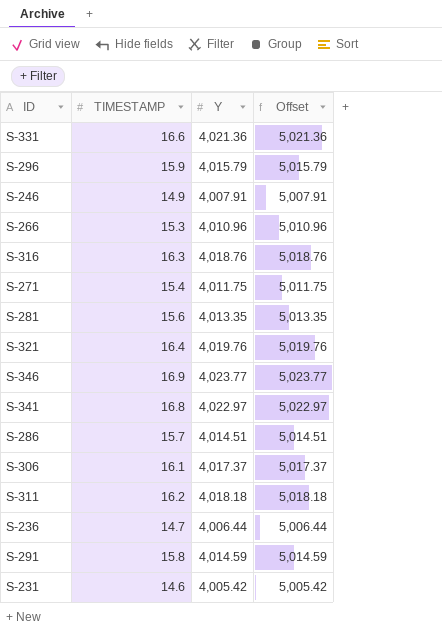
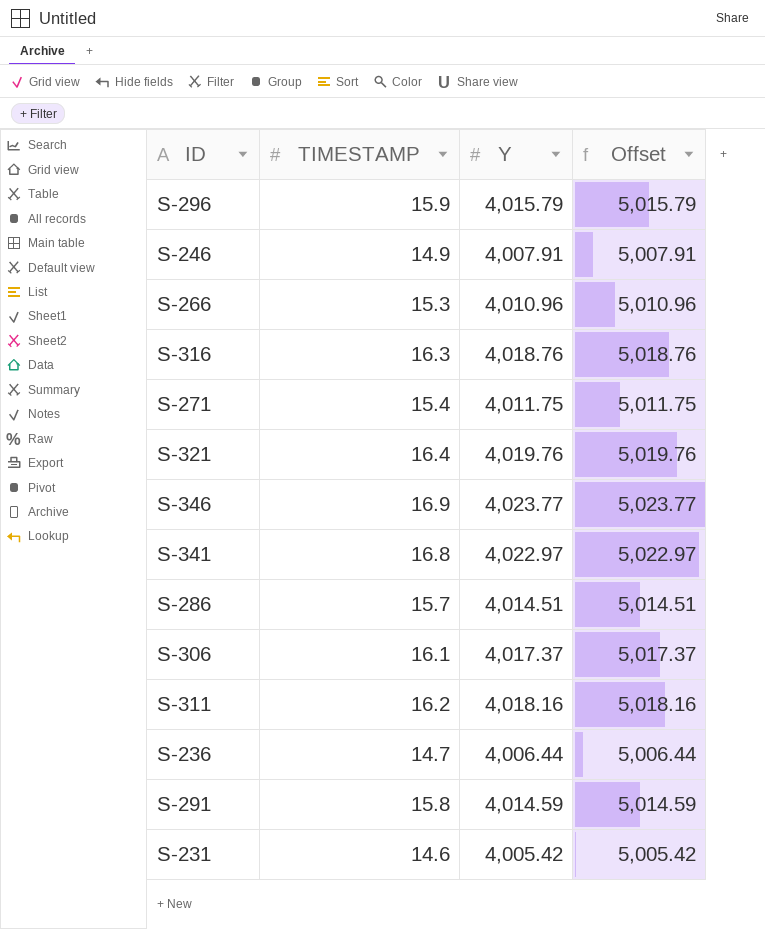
row S-331: 16.6 | 4,021.36 | 5,021.36 -> none
row S-281: 15.6 | 4,013.35 | 5,013.35 -> none
S-311 | Y: 4,018.18 -> 4,018.16
S-311 | Offset: 5,018.18 -> 5,018.16

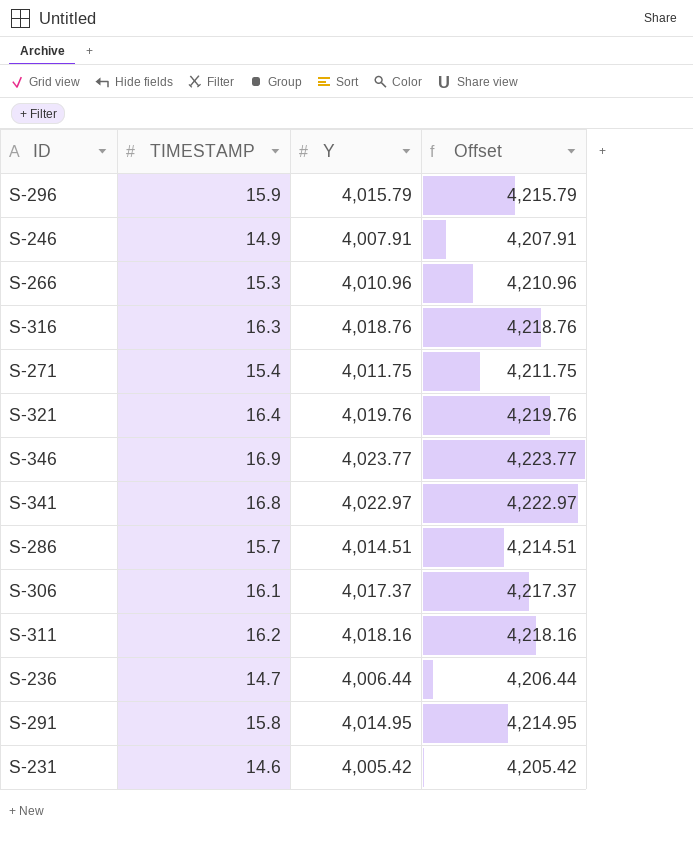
column Offset | formula: [Y] + 1000 -> [Y] + 200
S-291 | Y: 4,014.59 -> 4,014.95

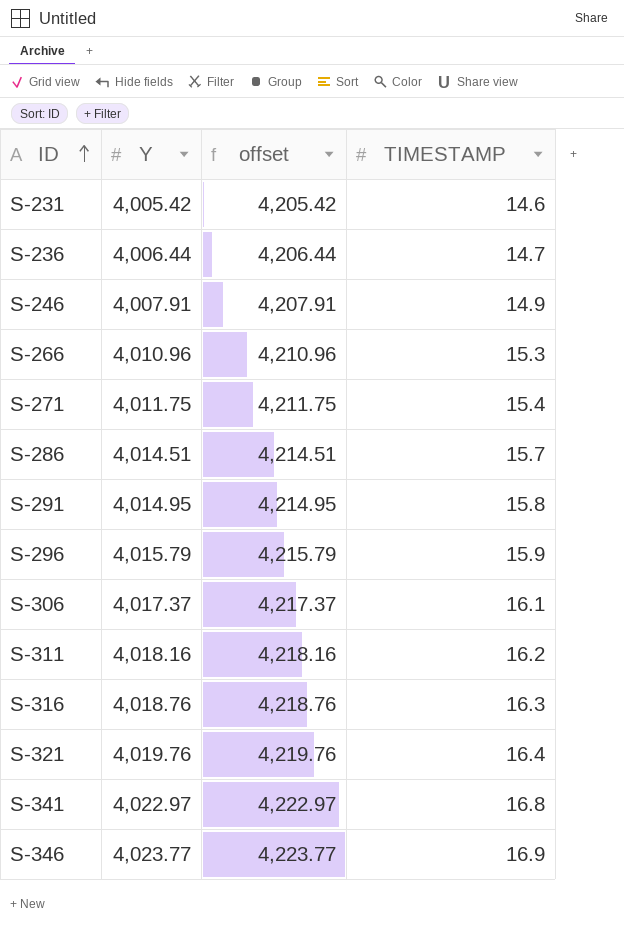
row order: none -> ID ascending
column name: Offset -> offset
column TIMESTAMP | position: 2 -> 4

